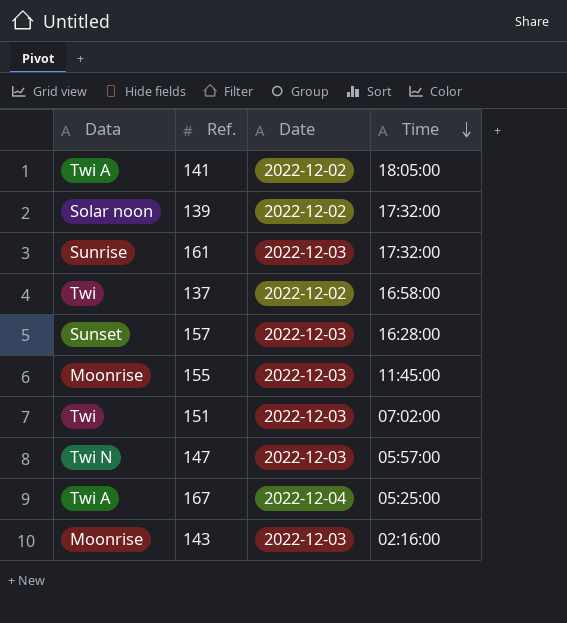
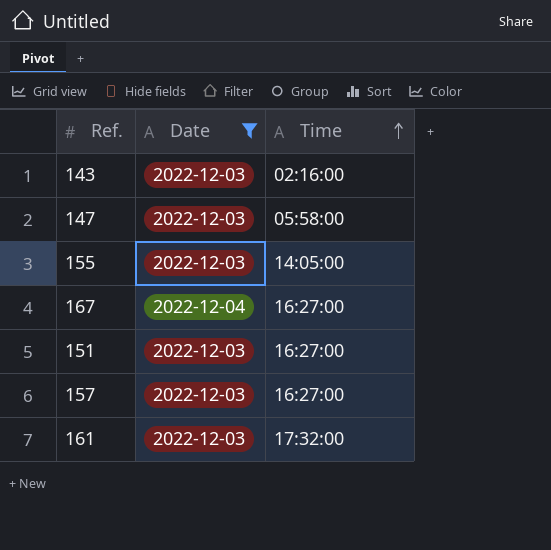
filter: none -> Date != 2022-12-02
row order: Time descending -> Time ascending
column Data | position: 1 -> none
147 | Time: 05:57:00 -> 05:58:00
155 | Time: 11:45:00 -> 14:05:00
167 | Time: 05:25:00 -> 16:27:00
151 | Time: 07:02:00 -> 16:27:00
157 | Time: 16:28:00 -> 16:27:00

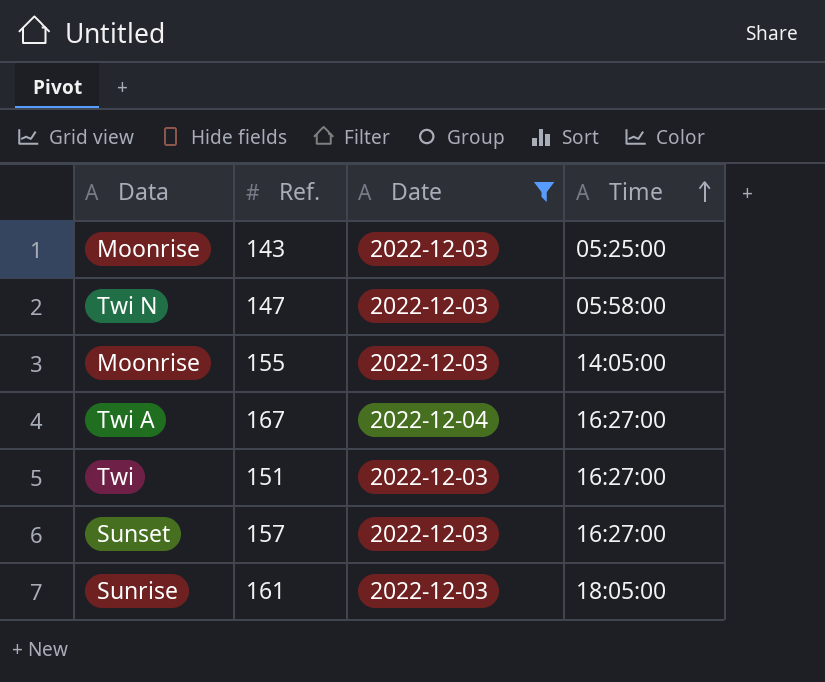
column Data | position: none -> 1
143 | Time: 02:16:00 -> 05:25:00
161 | Time: 17:32:00 -> 18:05:00

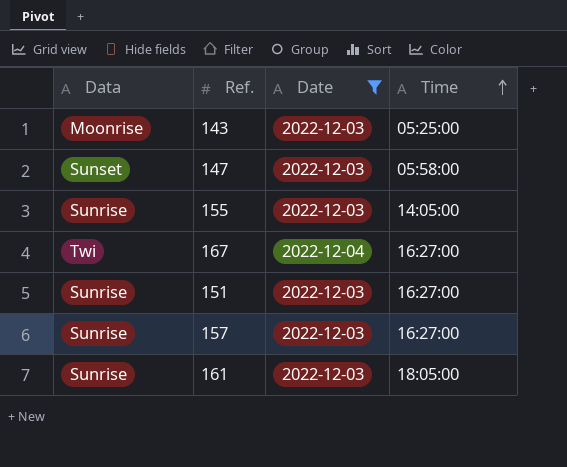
147 | Data: Twi N -> Sunset
155 | Data: Moonrise -> Sunrise
167 | Data: Twi A -> Twi
151 | Data: Twi -> Sunrise
157 | Data: Sunset -> Sunrise

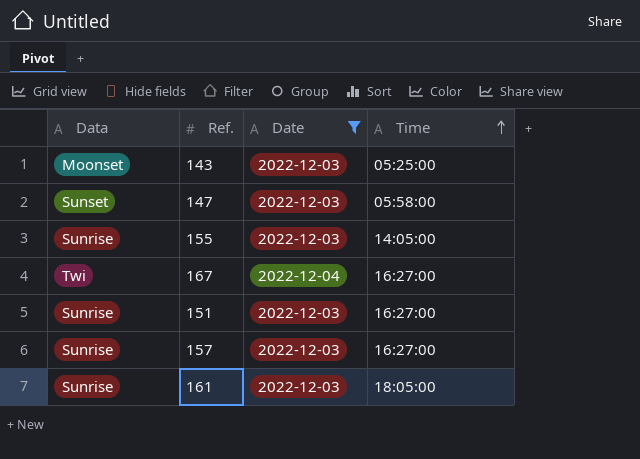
143 | Data: Moonrise -> Moonset

